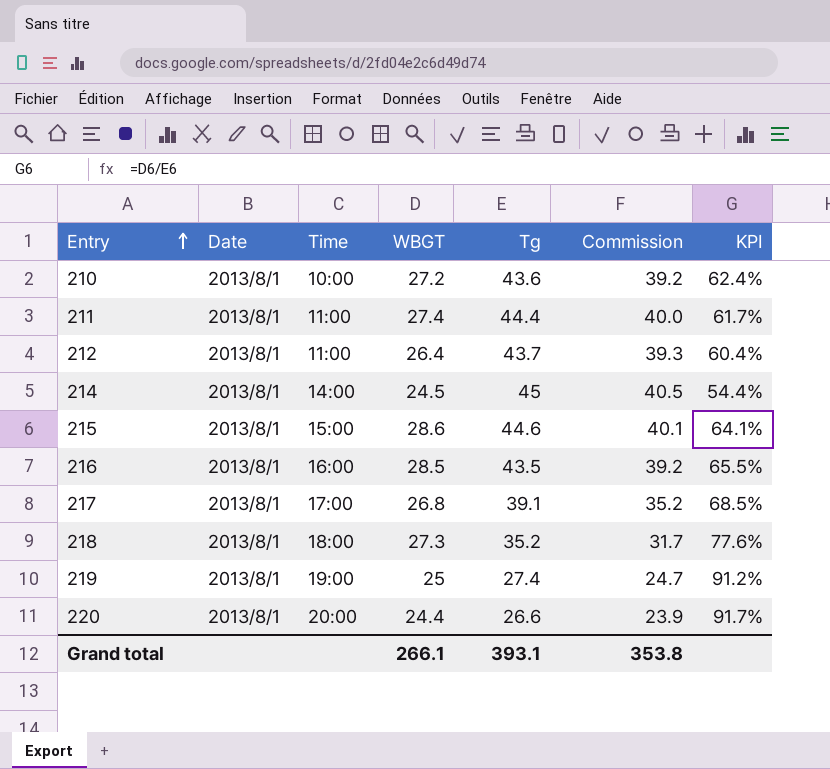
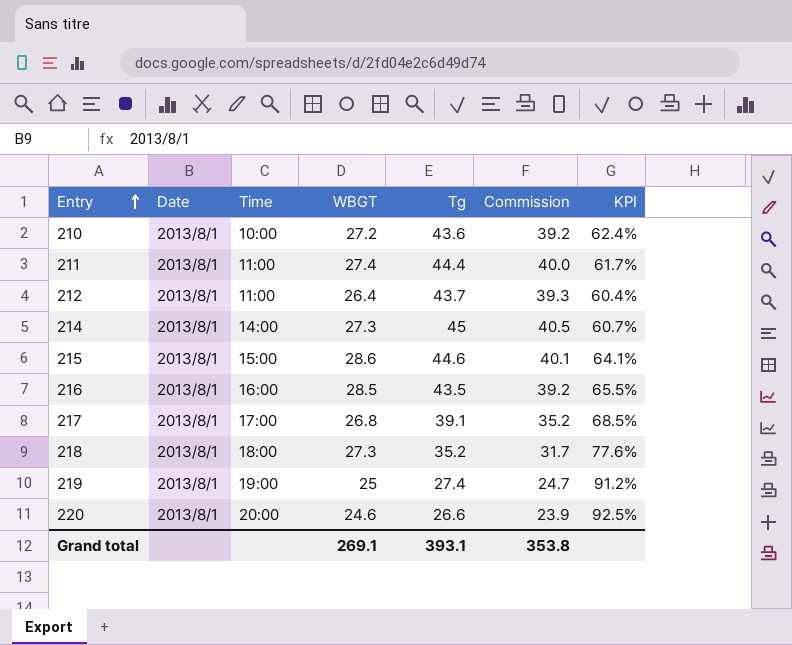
214 | WBGT: 24.5 -> 27.3
214 | KPI: 54.4% -> 60.7%
220 | WBGT: 24.4 -> 24.6
220 | KPI: 91.7% -> 92.5%
Grand total | WBGT: 266.1 -> 269.1

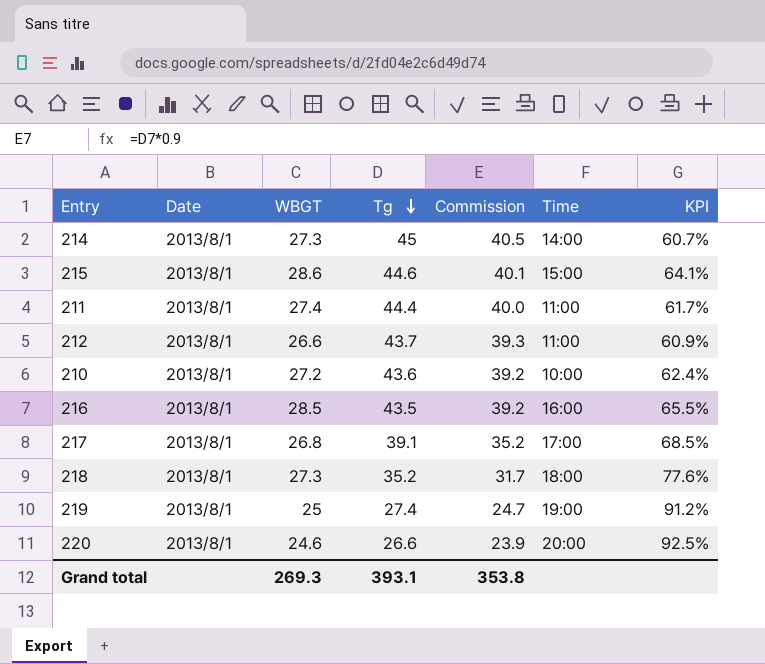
row order: Entry ascending -> Tg descending
column Time | position: 3 -> 6
212 | WBGT: 26.4 -> 26.6
212 | KPI: 60.4% -> 60.9%
Grand total | WBGT: 269.1 -> 269.3

